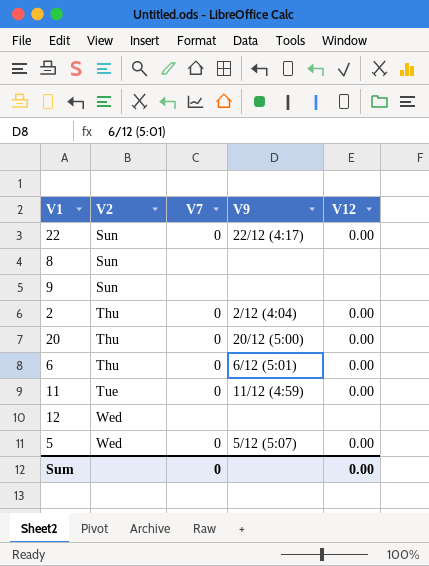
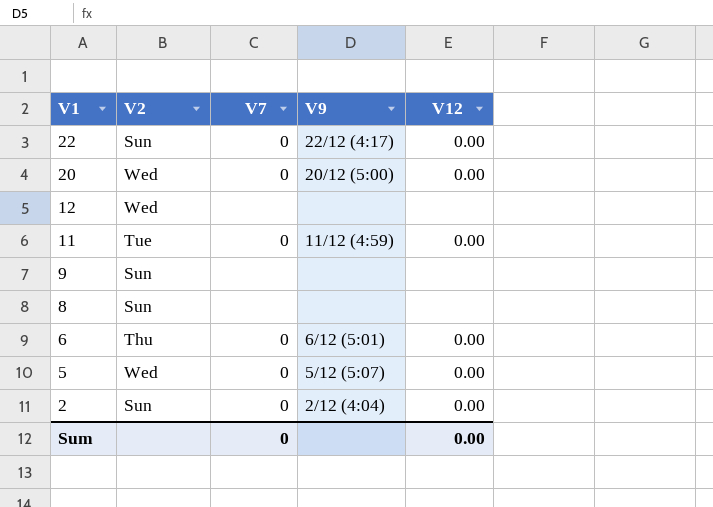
row order: V2 ascending -> V1 descending
20 | V2: Thu -> Wed
2 | V2: Thu -> Sun

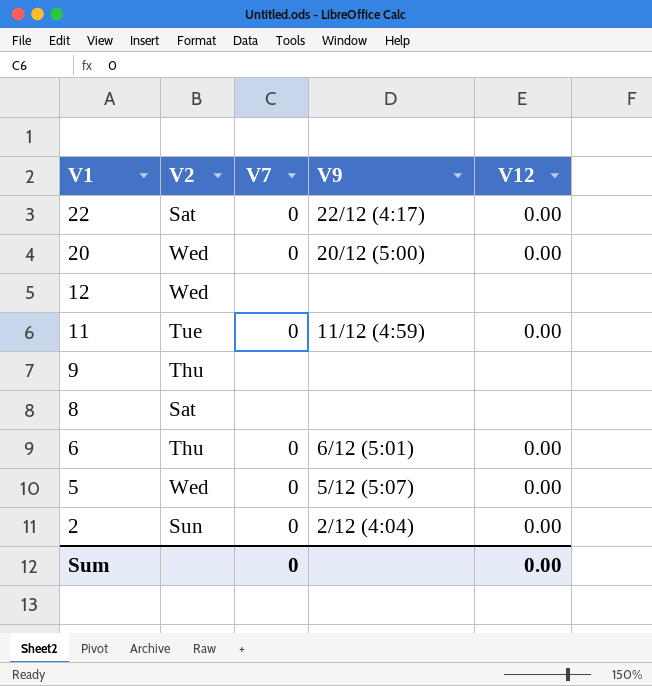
22 | V2: Sun -> Sat
9 | V2: Sun -> Thu
8 | V2: Sun -> Sat

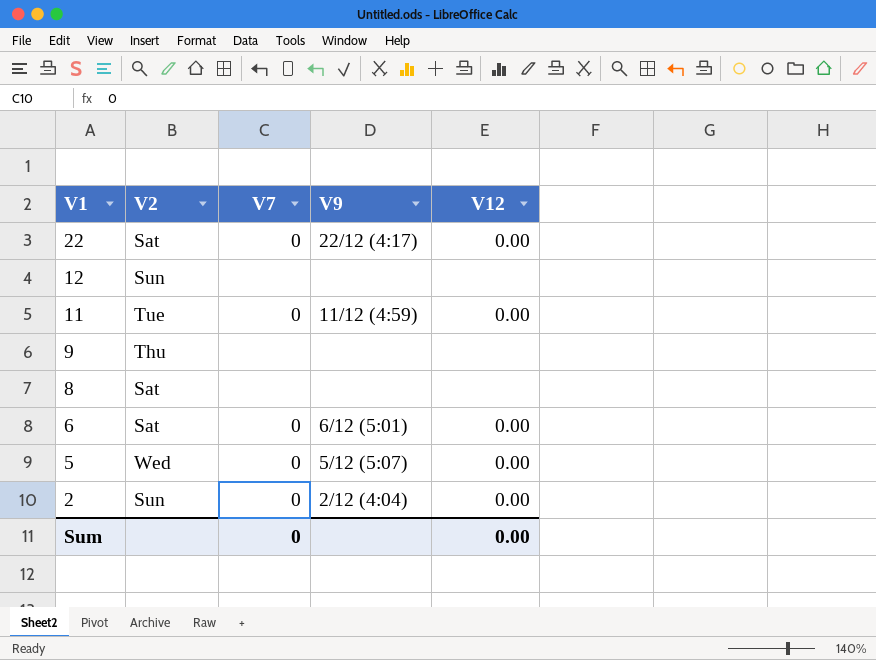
row 20: Wed | 0 | 20/12 (5:00) | 0.00 -> none
12 | V2: Wed -> Sun
6 | V2: Thu -> Sat

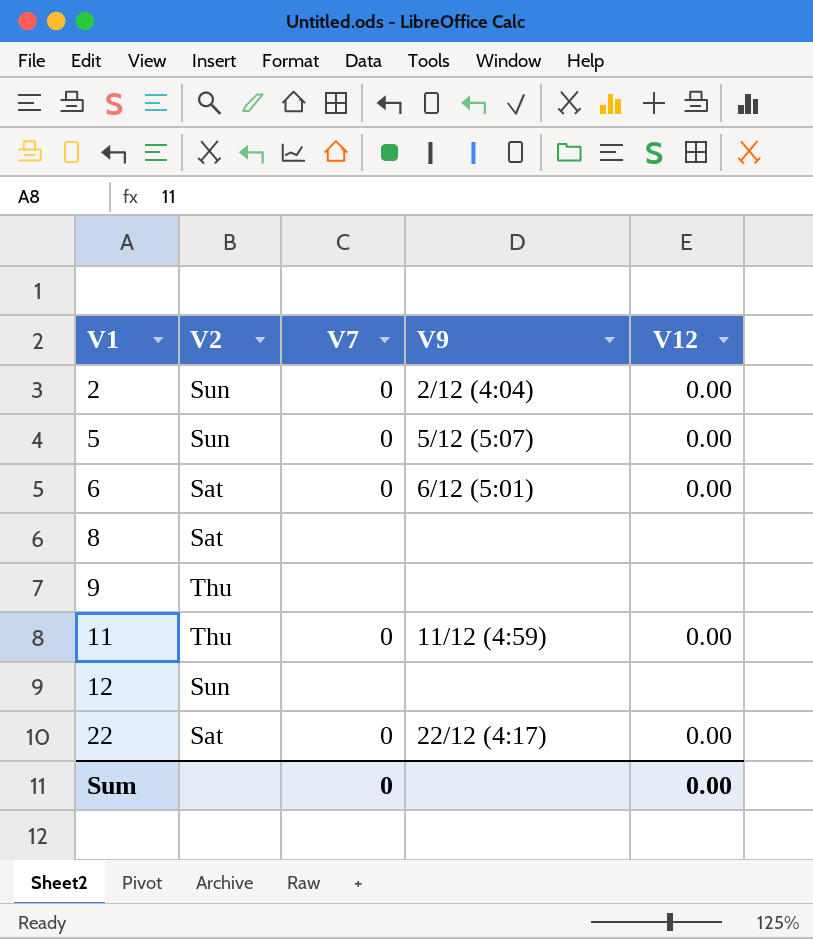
row order: V1 descending -> V1 ascending
5 | V2: Wed -> Sun
11 | V2: Tue -> Thu

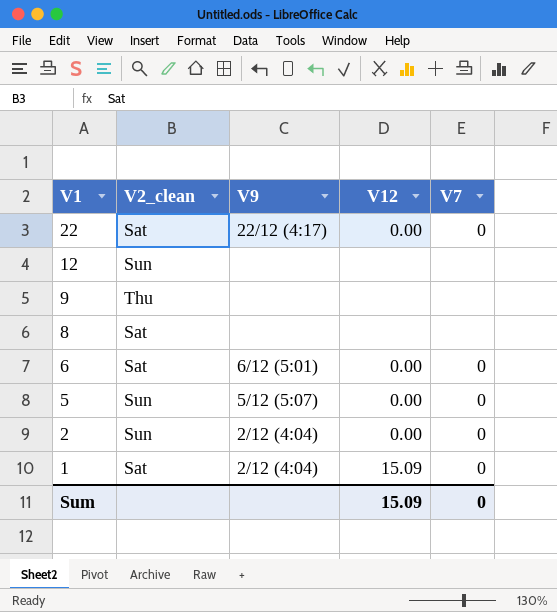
row order: V1 ascending -> V1 descending
column name: V2 -> V2_clean
column V7 | position: 3 -> 5
row 11: Thu | 0 | 11/12 (4:59) | 0.00 -> none
row 1: none -> Sat | 2/12 (4:04) | 15.09 | 0
Sum | V12: 0.00 -> 15.09

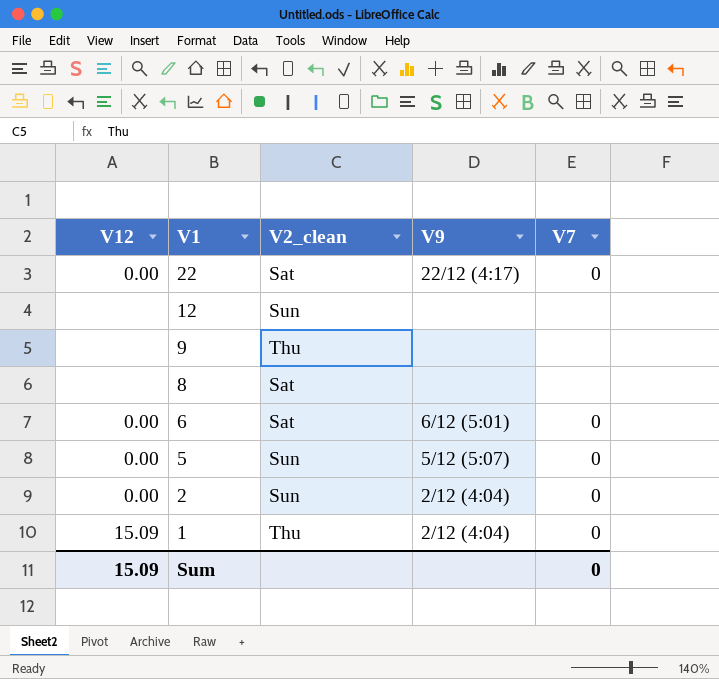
column V12 | position: 4 -> 1
1 | V2_clean: Sat -> Thu

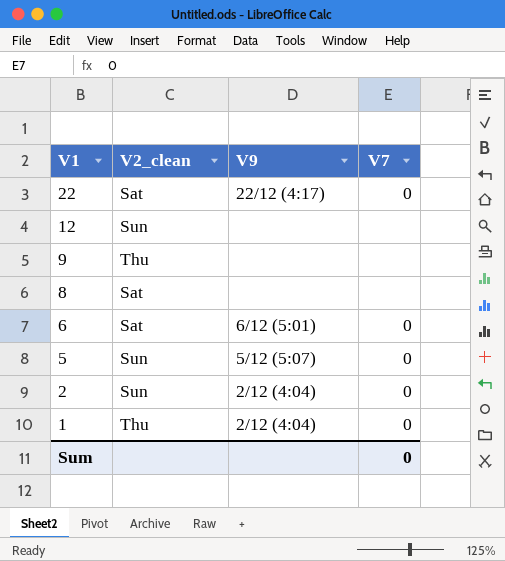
column V12 | position: 1 -> none

